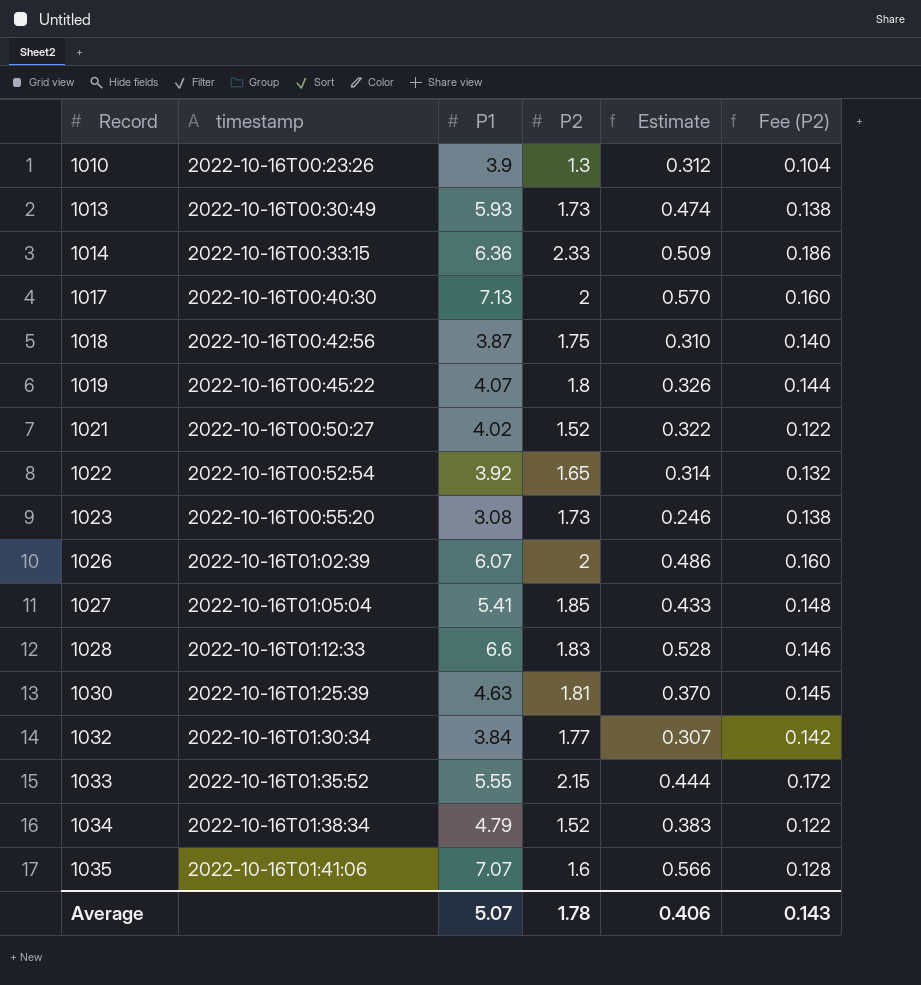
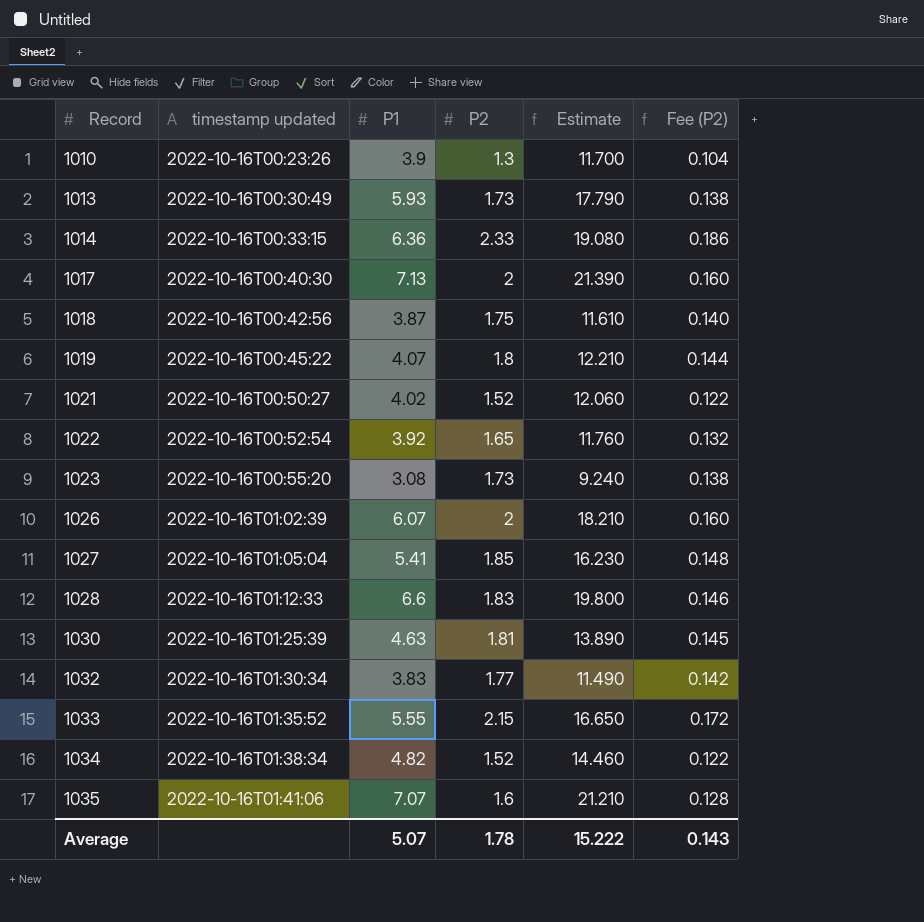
column name: timestamp -> timestamp updated
column Estimate | formula: [P1] * 0.08 -> [P1] * 3
1032 | P1: 3.84 -> 3.83
1034 | P1: 4.79 -> 4.82
Average | Estimate: 0.406 -> 15.222

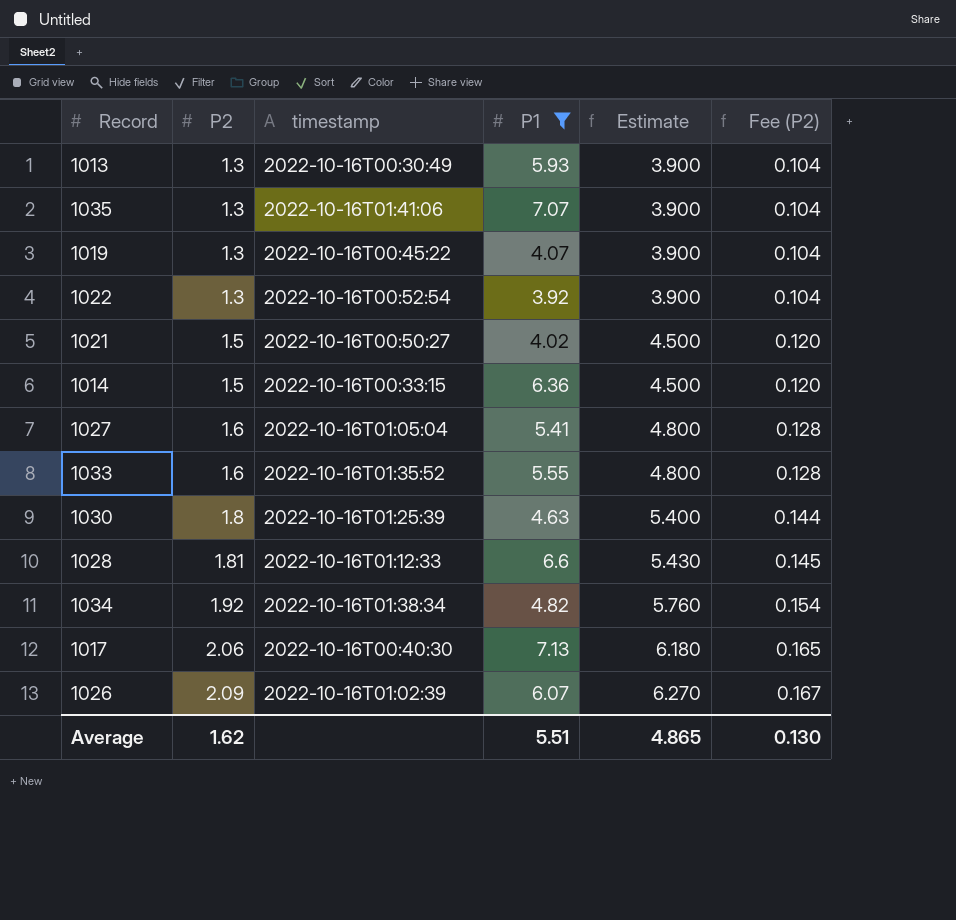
filter: none -> P1 >= 3.92
row order: Record ascending -> P2 ascending
column P2 | position: 4 -> 2
column name: timestamp updated -> timestamp
column Estimate | formula: [P1] * 3 -> [P2] * 3
1013 | P2: 1.73 -> 1.3
1013 | Fee (P2): 0.138 -> 0.104
1035 | P2: 1.6 -> 1.3
1035 | Fee (P2): 0.128 -> 0.104
1019 | P2: 1.8 -> 1.3
1019 | Fee (P2): 0.144 -> 0.104
1022 | P2: 1.65 -> 1.3
1022 | Fee (P2): 0.132 -> 0.104
1021 | P2: 1.52 -> 1.5
1021 | Fee (P2): 0.122 -> 0.120
1014 | P2: 2.33 -> 1.5
1014 | Fee (P2): 0.186 -> 0.120
1027 | P2: 1.85 -> 1.6
1027 | Fee (P2): 0.148 -> 0.128
1033 | P2: 2.15 -> 1.6
1033 | Fee (P2): 0.172 -> 0.128
1030 | P2: 1.81 -> 1.8
1030 | Fee (P2): 0.145 -> 0.144
1028 | P2: 1.83 -> 1.81
1028 | Fee (P2): 0.146 -> 0.145
1034 | P2: 1.52 -> 1.92
1034 | Fee (P2): 0.122 -> 0.154
1017 | P2: 2 -> 2.06
1017 | Fee (P2): 0.160 -> 0.165
1026 | P2: 2 -> 2.09
1026 | Fee (P2): 0.160 -> 0.167
Average | P2: 1.78 -> 1.62
Average | P1: 5.07 -> 5.51
Average | Estimate: 15.222 -> 4.865
Average | Fee (P2): 0.143 -> 0.130

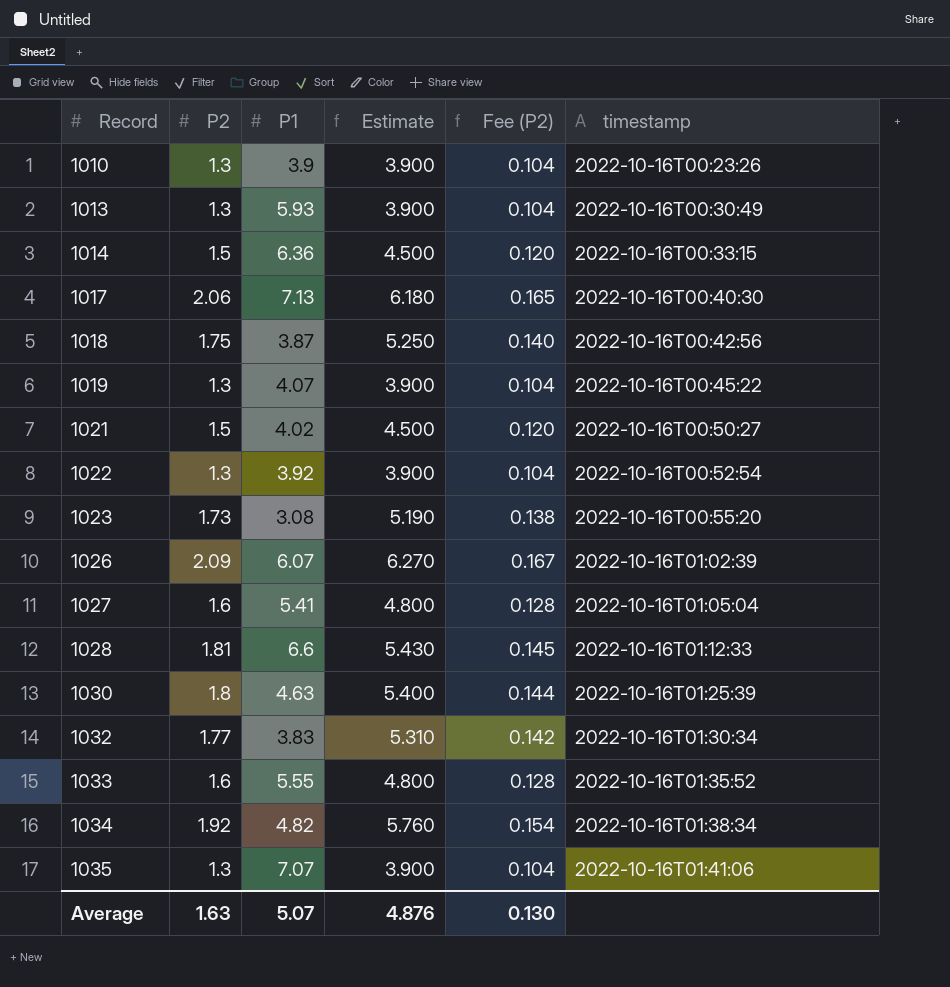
filter: P1 >= 3.92 -> none
row order: P2 ascending -> Record ascending
column timestamp | position: 3 -> 6
Average | P2: 1.62 -> 1.63
Average | P1: 5.51 -> 5.07
Average | Estimate: 4.865 -> 4.876

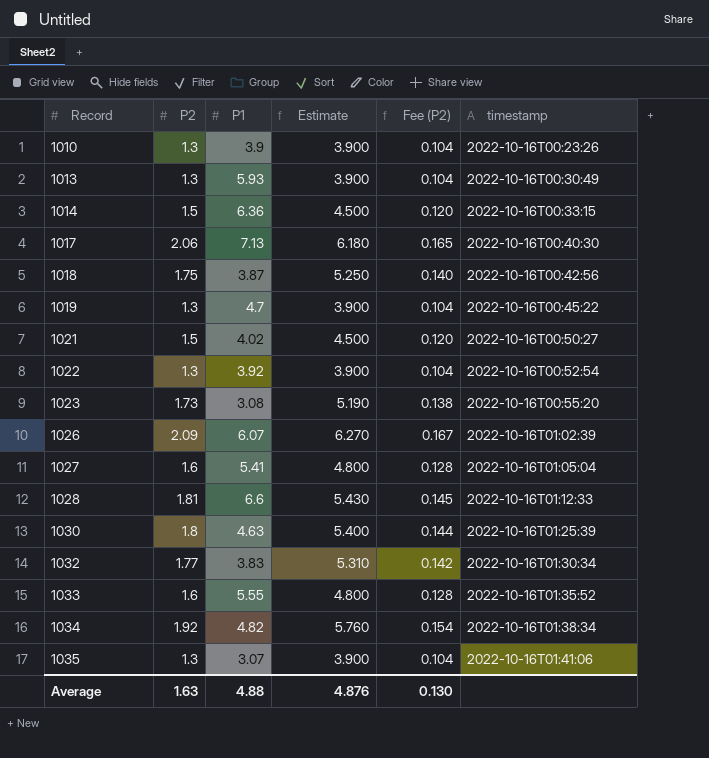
1019 | P1: 4.07 -> 4.7
1035 | P1: 7.07 -> 3.07
Average | P1: 5.07 -> 4.88

